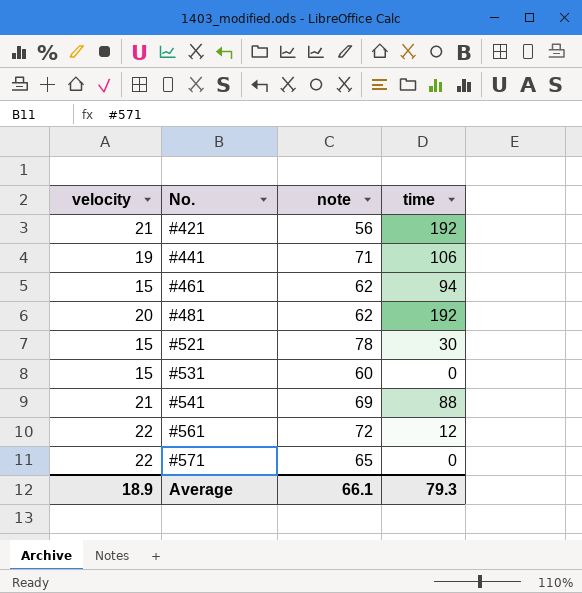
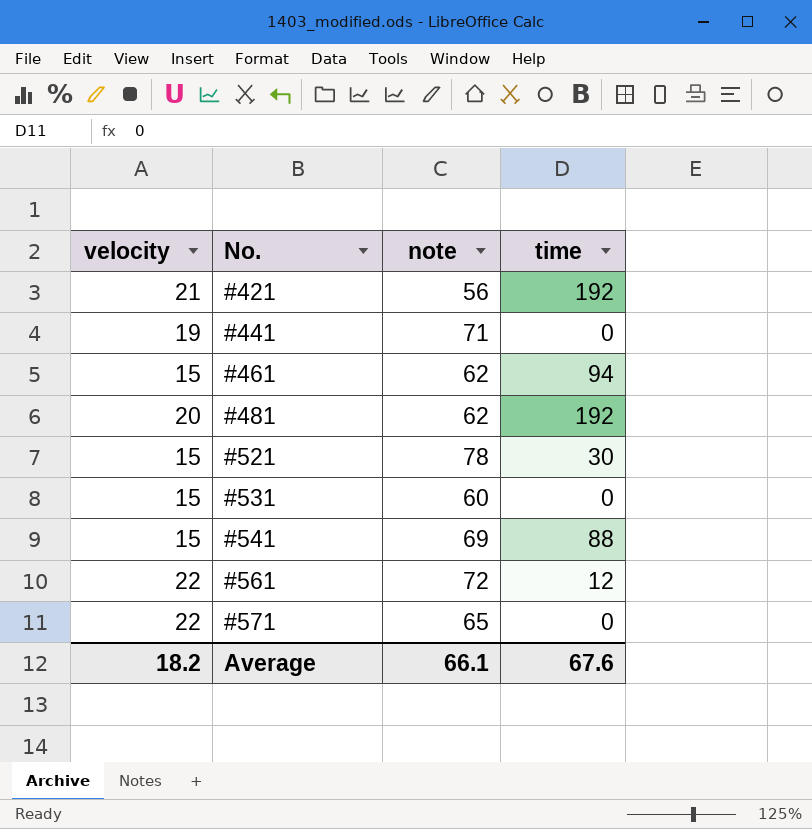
#441 | time: 106 -> 0
#541 | velocity: 21 -> 15
Average | velocity: 18.9 -> 18.2
Average | time: 79.3 -> 67.6

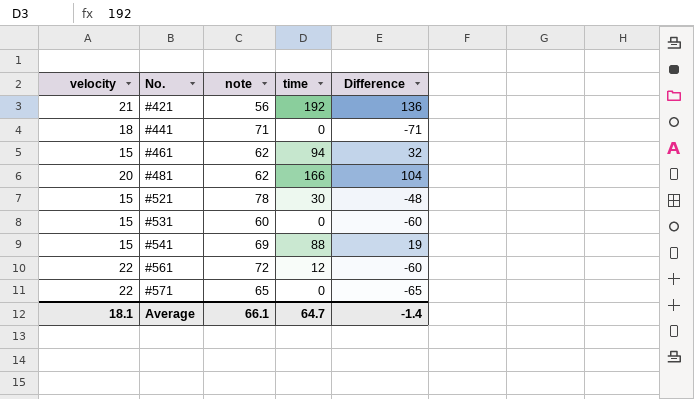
column Difference | formula: none -> [time] - [note]
#441 | velocity: 19 -> 18
#481 | time: 192 -> 166
Average | velocity: 18.2 -> 18.1
Average | time: 67.6 -> 64.7

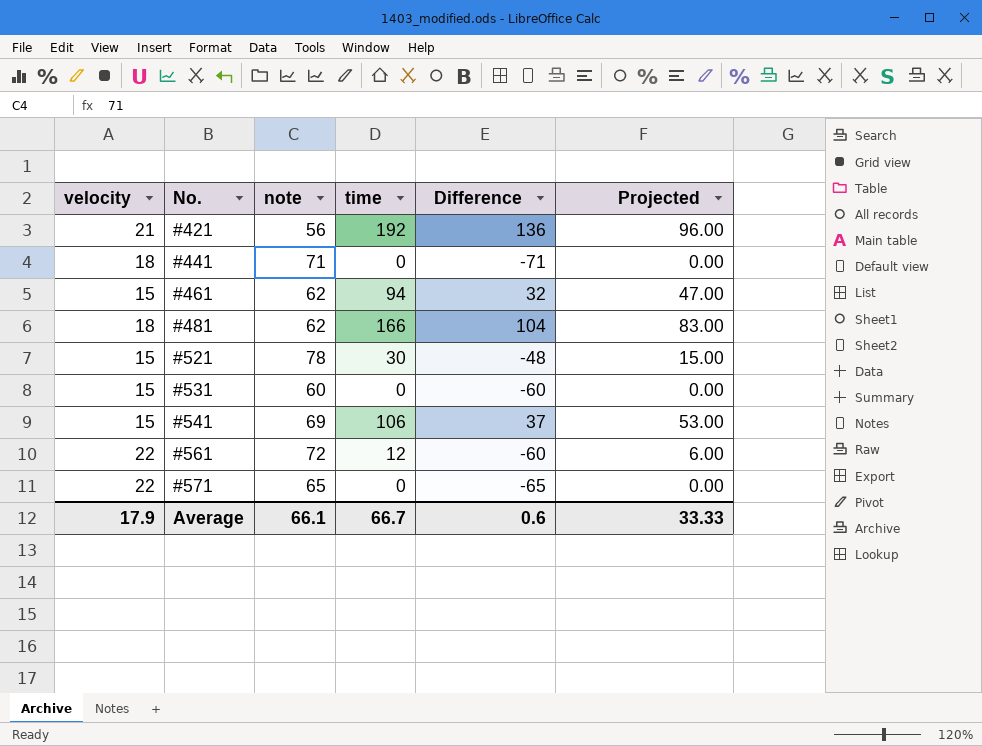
column Projected | formula: none -> [time] * 0.5
#481 | velocity: 20 -> 18
#541 | time: 88 -> 106
#541 | Difference: 19 -> 37
Average | velocity: 18.1 -> 17.9
Average | time: 64.7 -> 66.7
Average | Difference: -1.4 -> 0.6

